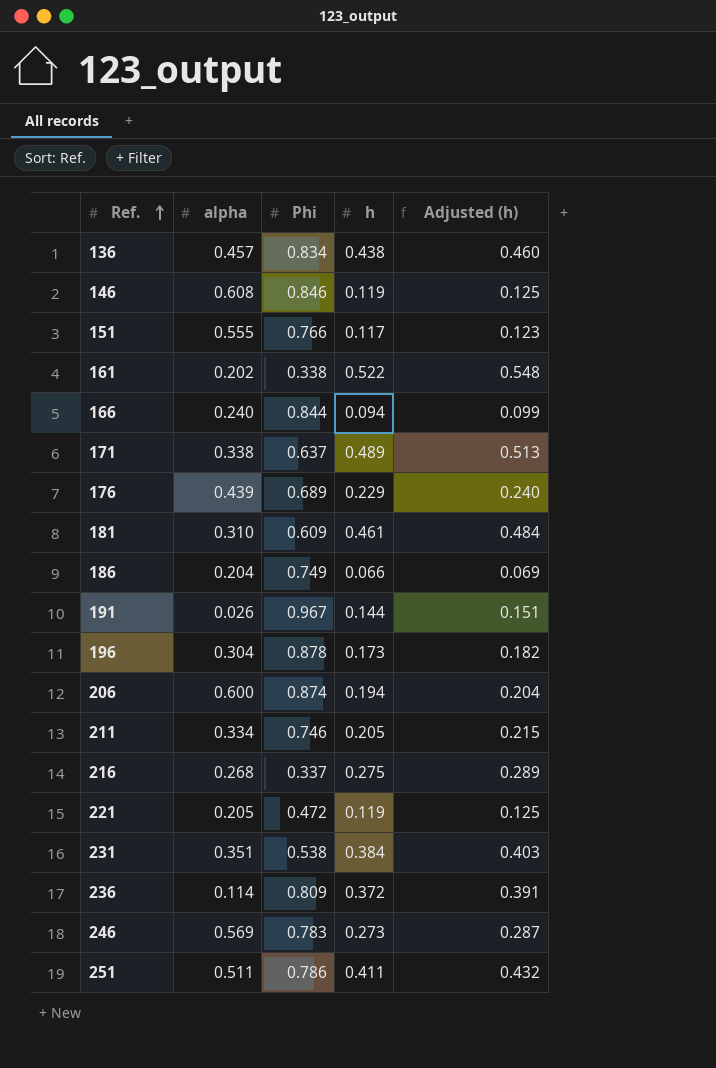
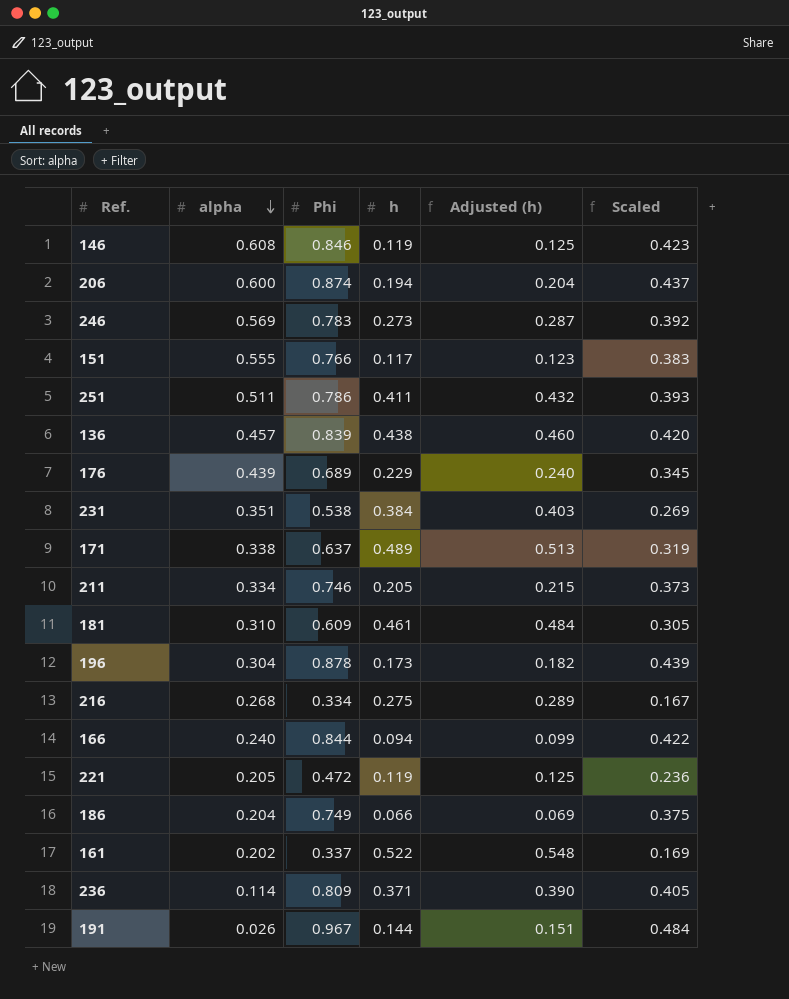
row order: Ref. ascending -> alpha descending
column Scaled | formula: none -> [Phi] * 0.5
136 | Phi: 0.834 -> 0.839
216 | Phi: 0.337 -> 0.334
161 | Phi: 0.338 -> 0.337
236 | h: 0.372 -> 0.371
236 | Adjusted (h): 0.391 -> 0.390

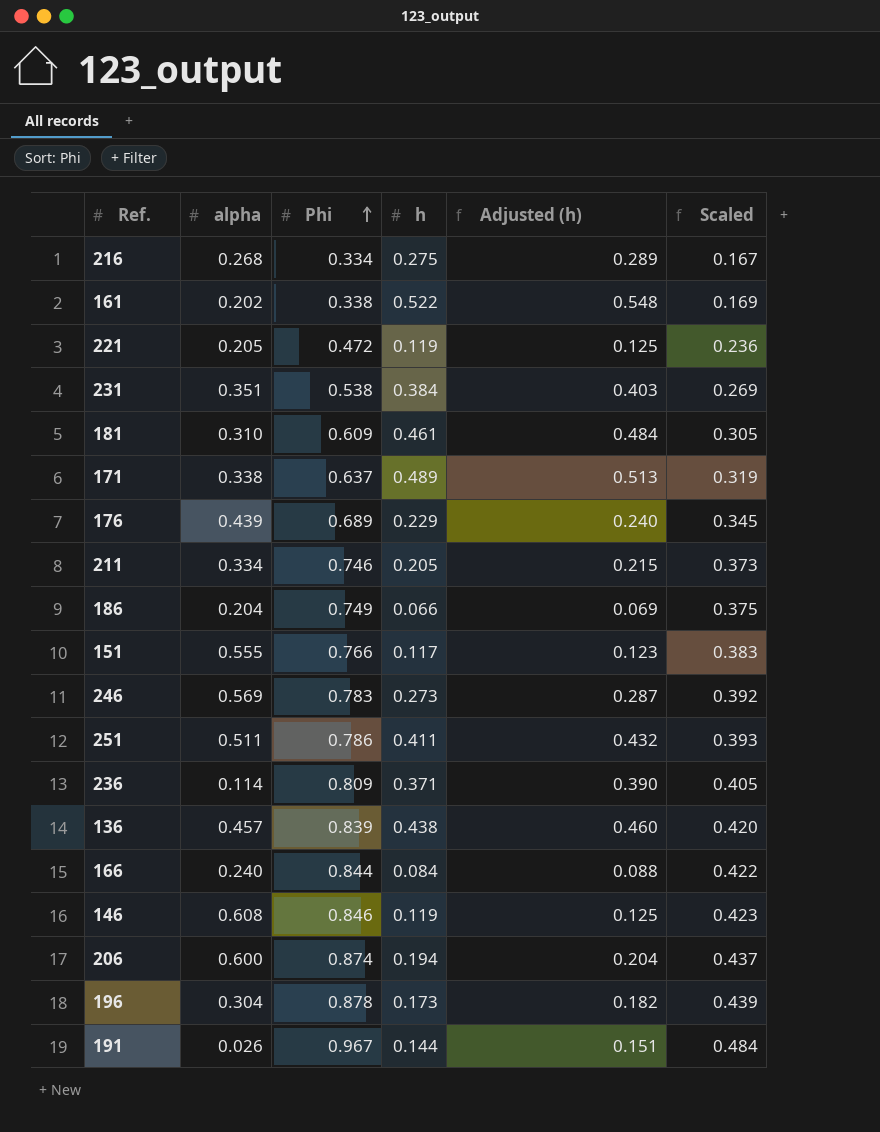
row order: alpha descending -> Phi ascending
161 | Phi: 0.337 -> 0.338
166 | h: 0.094 -> 0.084
166 | Adjusted (h): 0.099 -> 0.088

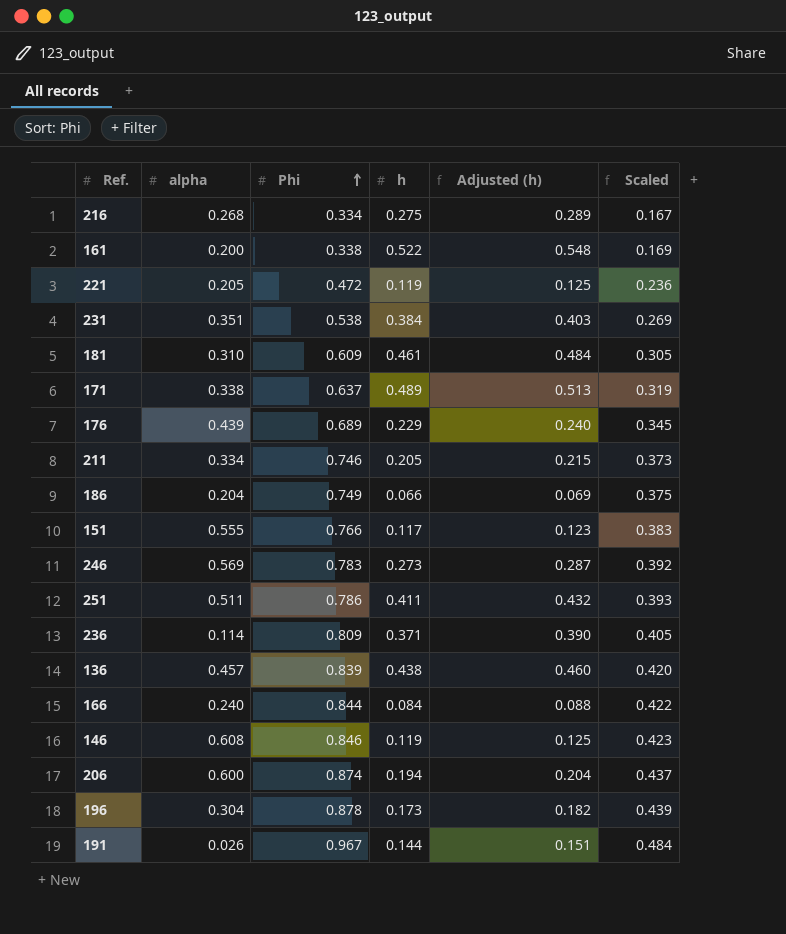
161 | alpha: 0.202 -> 0.200

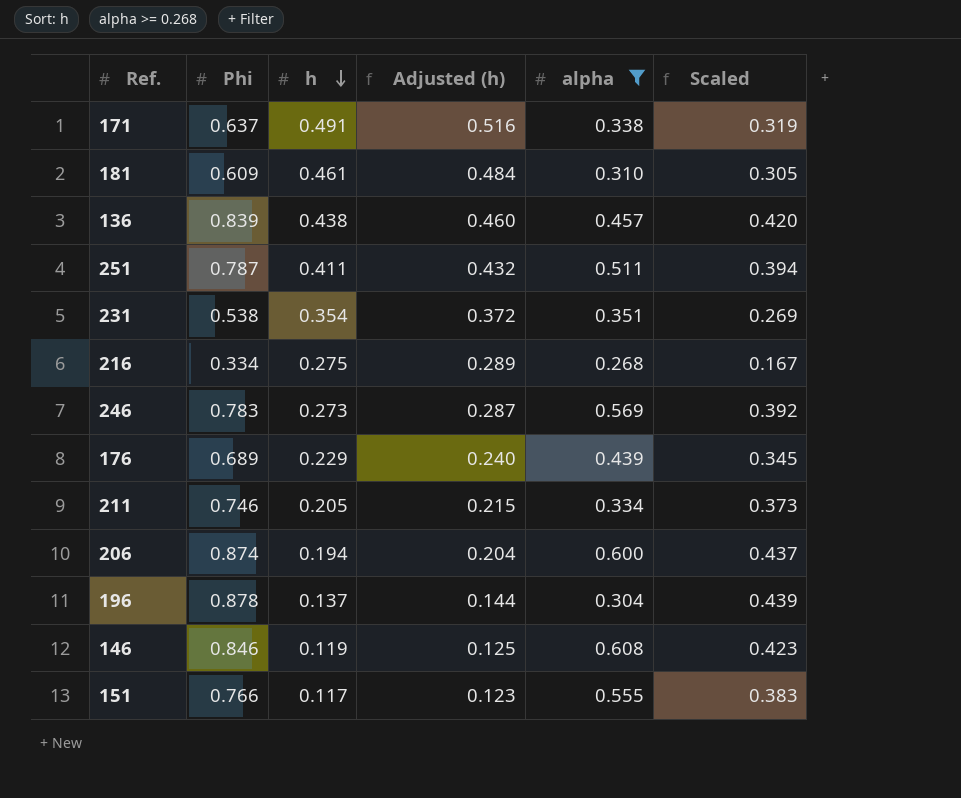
filter: none -> alpha >= 0.268
row order: Phi ascending -> h descending
column alpha | position: 2 -> 5
171 | h: 0.489 -> 0.491
171 | Adjusted (h): 0.513 -> 0.516
251 | Phi: 0.786 -> 0.787
251 | Scaled: 0.393 -> 0.394
231 | h: 0.384 -> 0.354
231 | Adjusted (h): 0.403 -> 0.372
196 | h: 0.173 -> 0.137
196 | Adjusted (h): 0.182 -> 0.144

